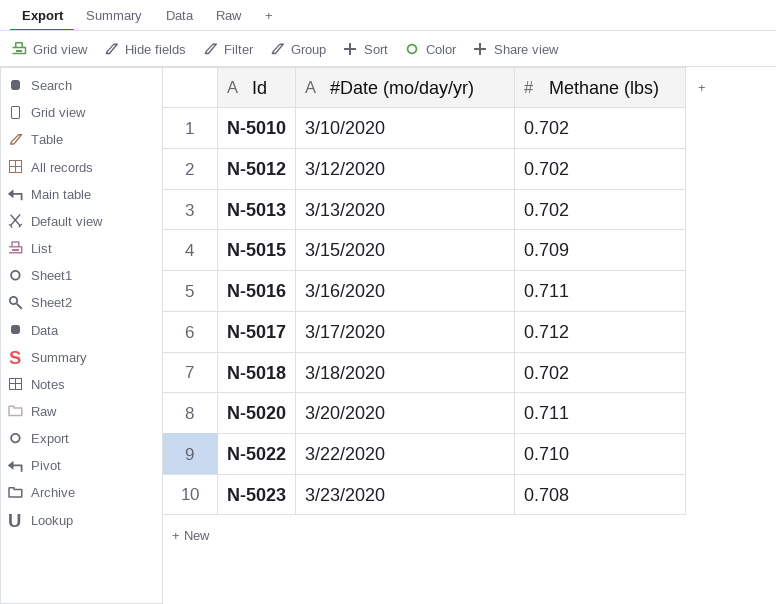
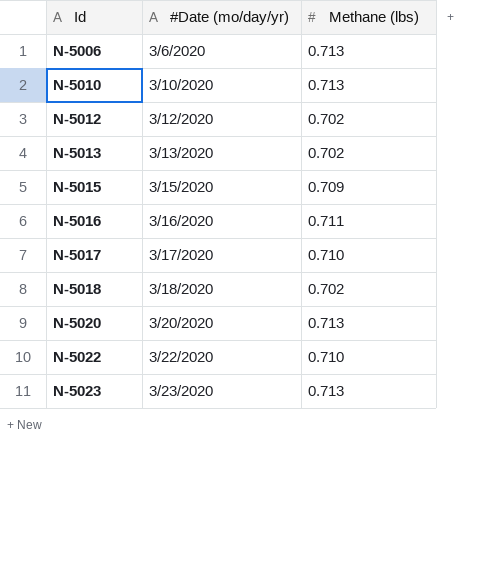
row N-5006: none -> 3/6/2020 | 0.713
N-5010 | Methane (lbs): 0.702 -> 0.713
N-5017 | Methane (lbs): 0.712 -> 0.710
N-5020 | Methane (lbs): 0.711 -> 0.713
N-5023 | Methane (lbs): 0.708 -> 0.713

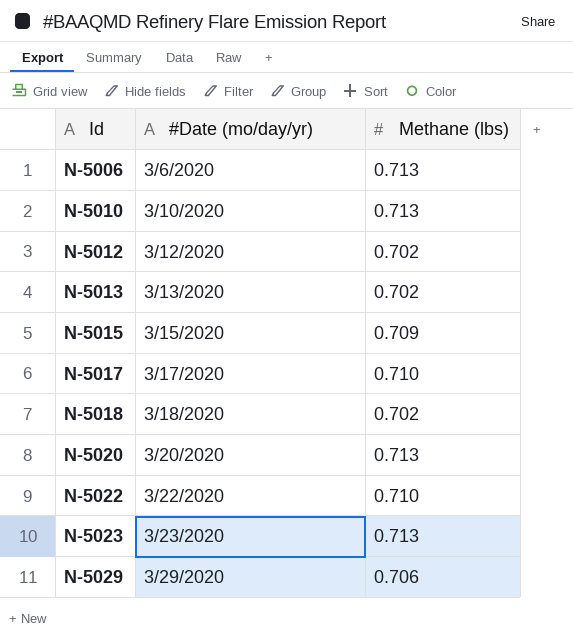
row N-5016: 3/16/2020 | 0.711 -> none
row N-5029: none -> 3/29/2020 | 0.706

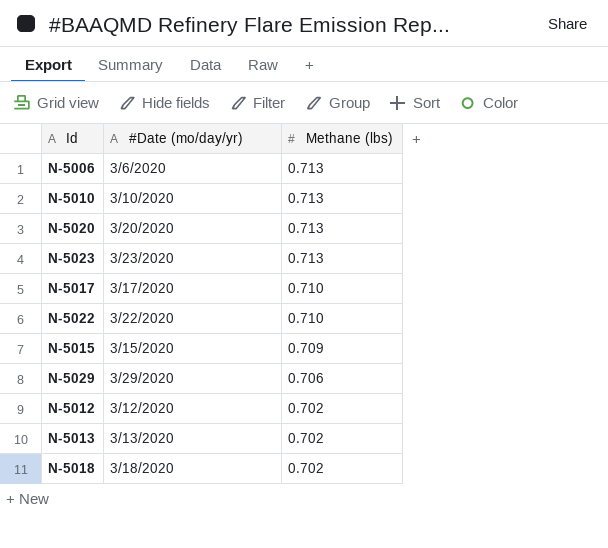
row order: Id ascending -> Methane (lbs) descending

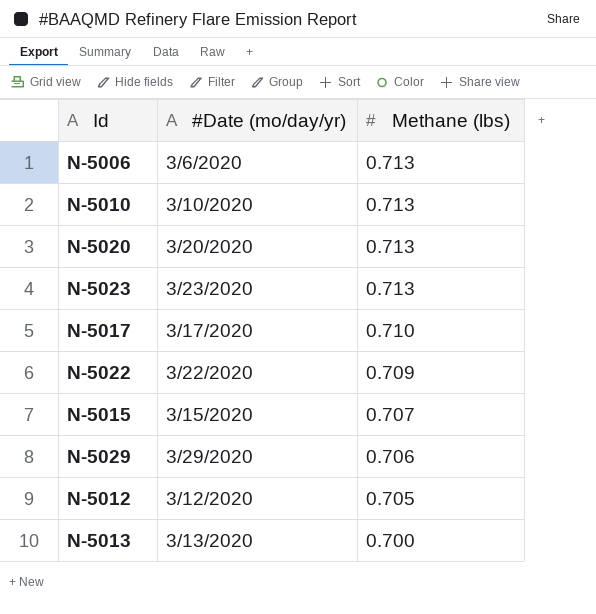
row N-5018: 3/18/2020 | 0.702 -> none
N-5022 | Methane (lbs): 0.710 -> 0.709
N-5015 | Methane (lbs): 0.709 -> 0.707
N-5012 | Methane (lbs): 0.702 -> 0.705
N-5013 | Methane (lbs): 0.702 -> 0.700

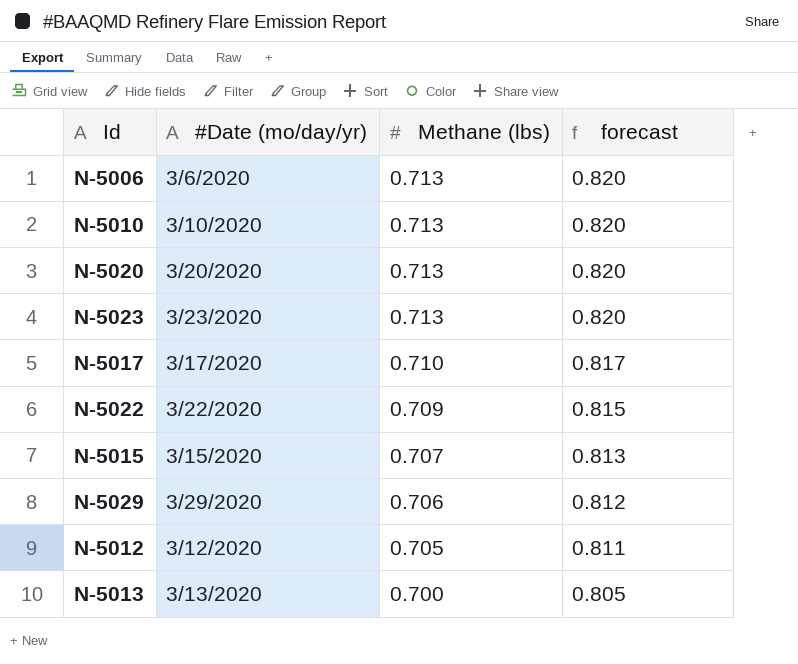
column forecast | formula: none -> [Methane (lbs)] * 1.15

